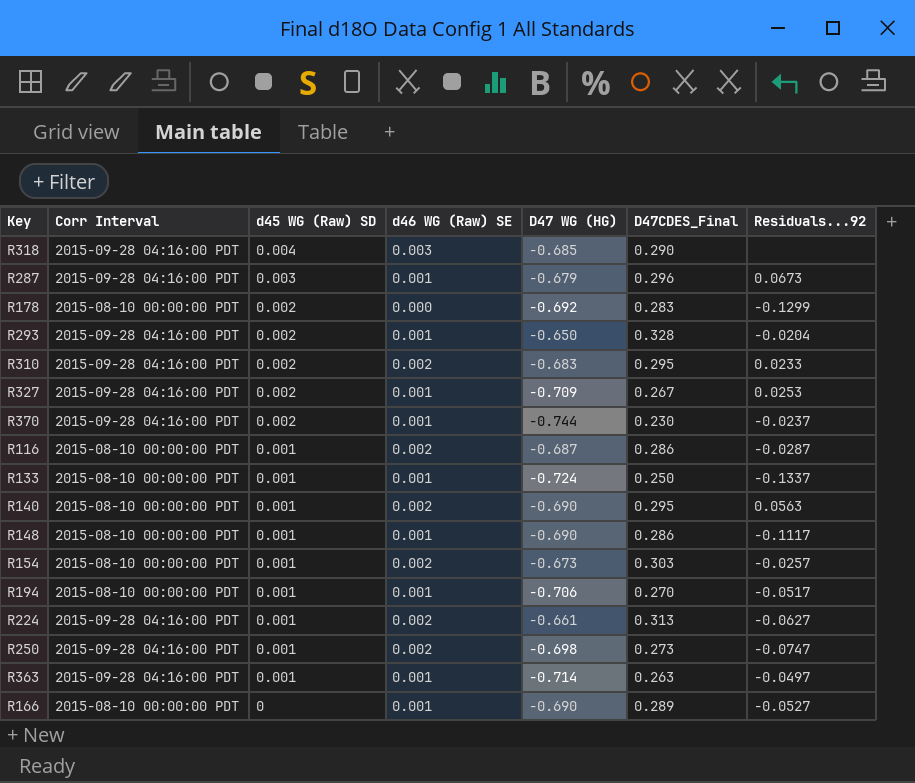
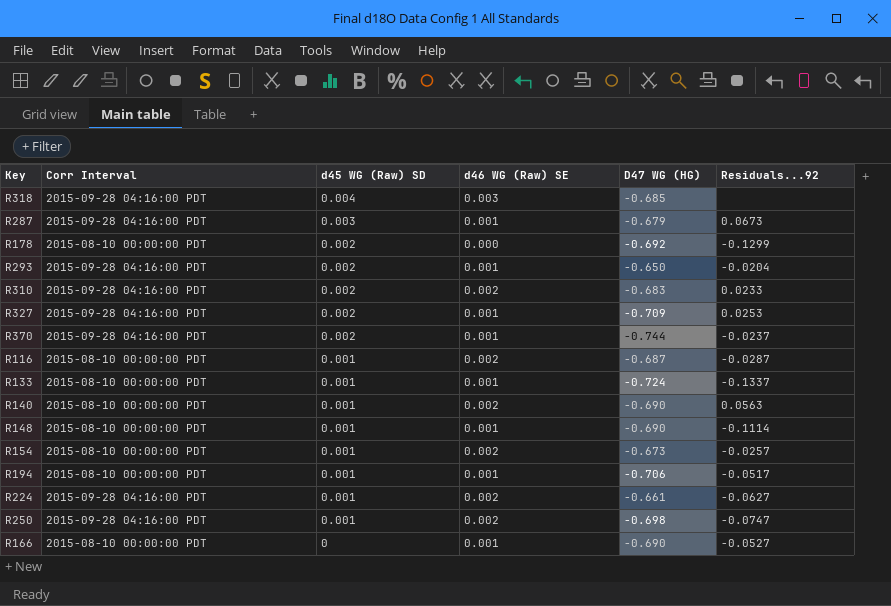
column D47CDES_Final | position: 6 -> none
row R363: 2015-09-28 04:16:00 PDT | 0.001 | 0.001 | -0.714 | 0.263 | -0.0497 -> none
R148 | Residuals...92: -0.1117 -> -0.1114

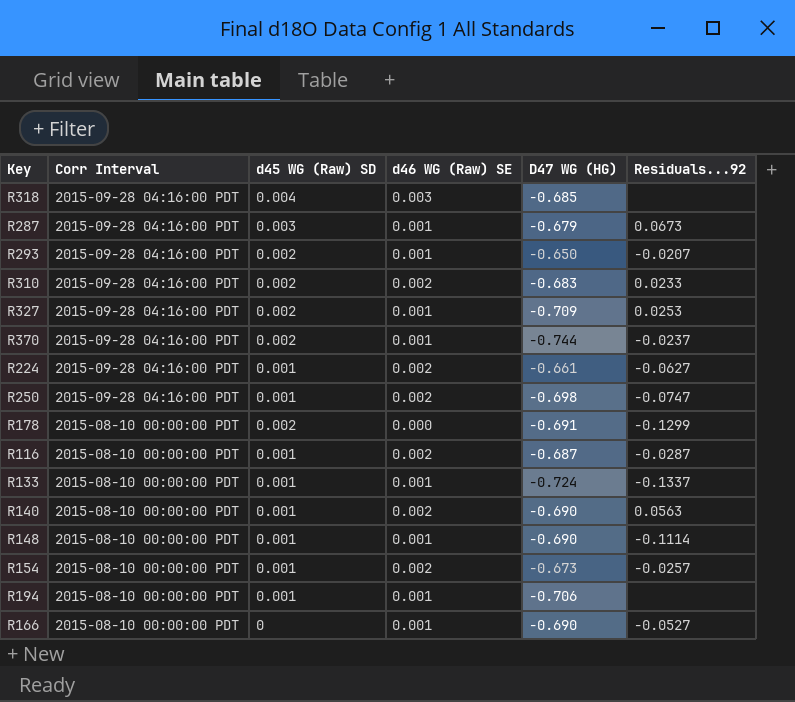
row order: d45 WG (Raw) SD descending -> Corr Interval descending
R293 | Residuals...92: -0.0204 -> -0.0207
R178 | D47 WG (HG): -0.692 -> -0.691
R194 | Residuals...92: -0.0517 -> none

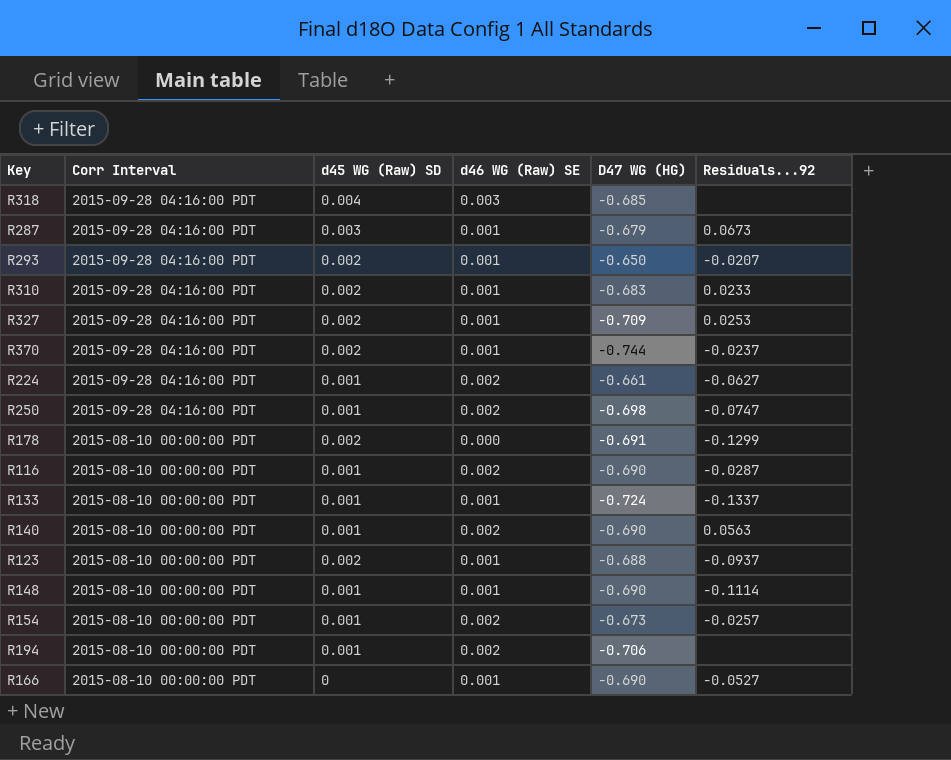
R310 | d46 WG (Raw) SE: 0.002 -> 0.001
R116 | D47 WG (HG): -0.687 -> -0.690
row R123: none -> 2015-08-10 00:00:00 PDT | 0.002 | 0.001 | -0.688 | -0.0937
R194 | d46 WG (Raw) SE: 0.001 -> 0.002

